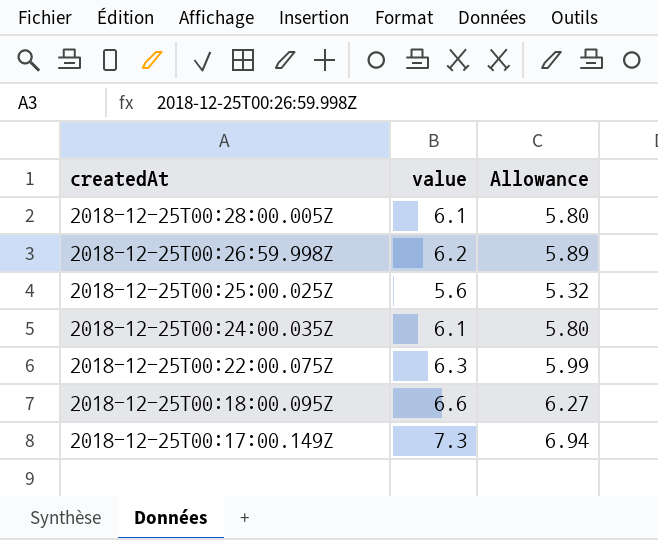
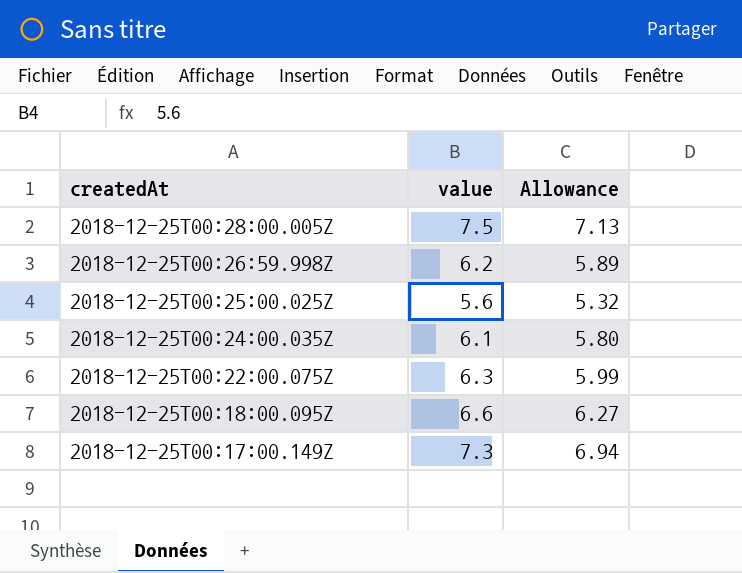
2018-12-25T00:28:00.005Z | value: 6.1 -> 7.5
2018-12-25T00:28:00.005Z | Allowance: 5.80 -> 7.13

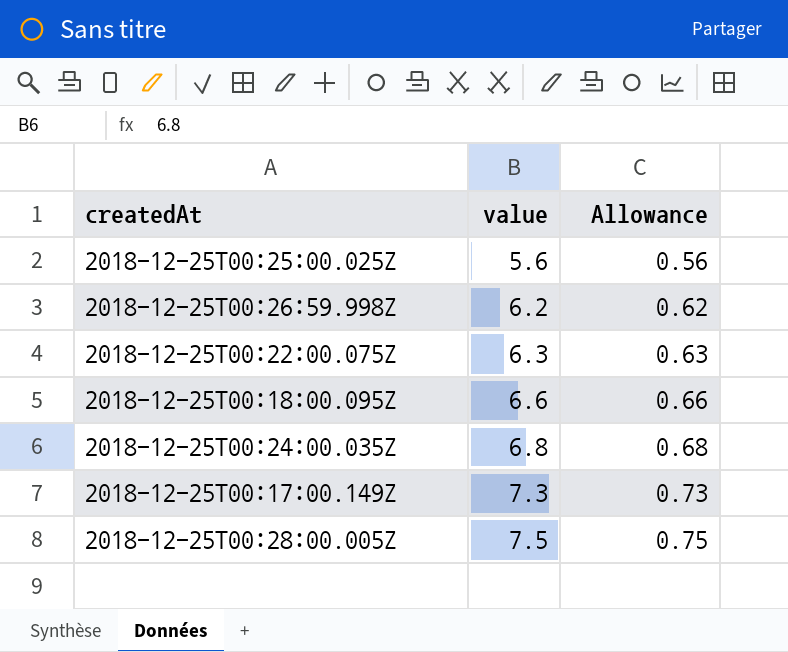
row order: createdAt descending -> value ascending
column Allowance | formula: [value] * 0.95 -> [value] * 0.1
2018-12-25T00:24:00.035Z | value: 6.1 -> 6.8

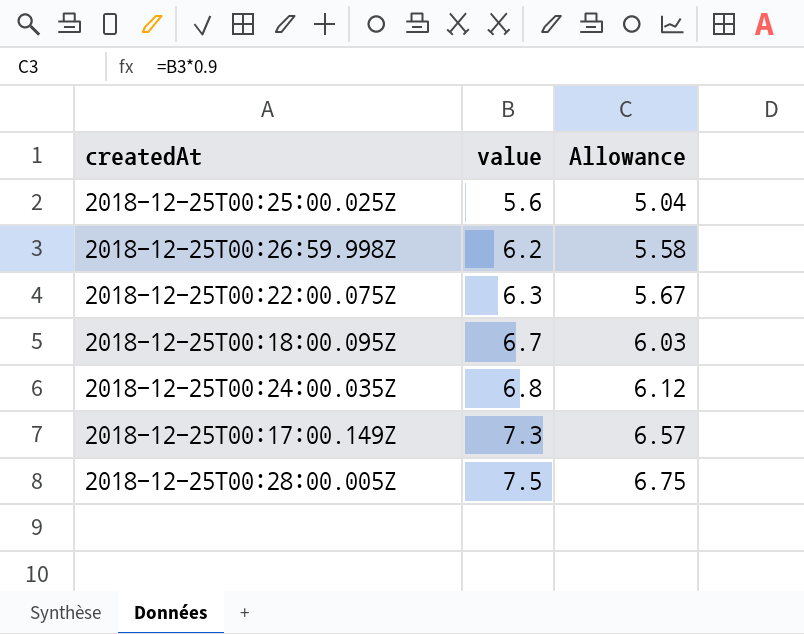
column Allowance | formula: [value] * 0.1 -> [value] * 0.9
2018-12-25T00:18:00.095Z | value: 6.6 -> 6.7

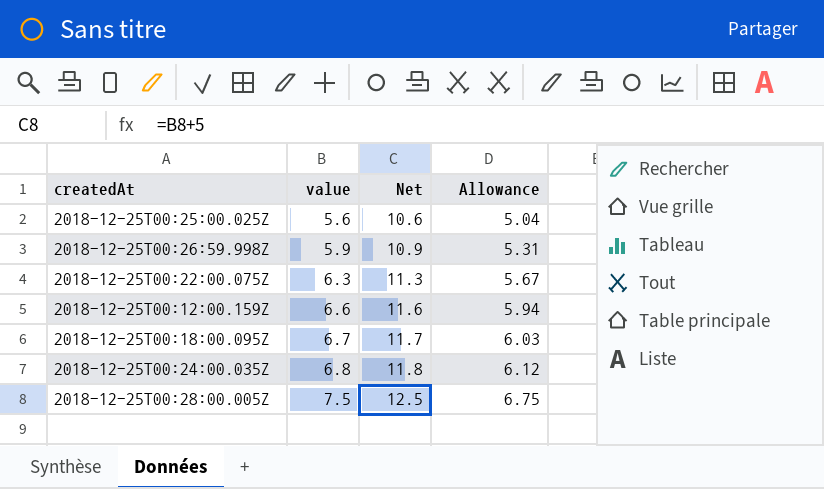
column Net | formula: none -> [value] + 5
row 2018-12-25T00:17:00.149Z: 7.3 | 6.57 -> none
2018-12-25T00:26:59.998Z | value: 6.2 -> 5.9
2018-12-25T00:26:59.998Z | Allowance: 5.58 -> 5.31
row 2018-12-25T00:12:00.159Z: none -> 6.6 | 11.6 | 5.94

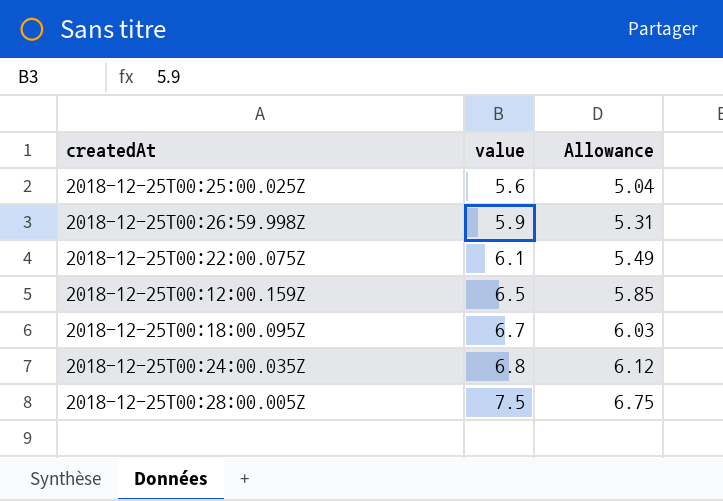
column Net | formula: [value] + 5 -> none
2018-12-25T00:22:00.075Z | value: 6.3 -> 6.1
2018-12-25T00:22:00.075Z | Allowance: 5.67 -> 5.49
2018-12-25T00:12:00.159Z | value: 6.6 -> 6.5
2018-12-25T00:12:00.159Z | Allowance: 5.94 -> 5.85

